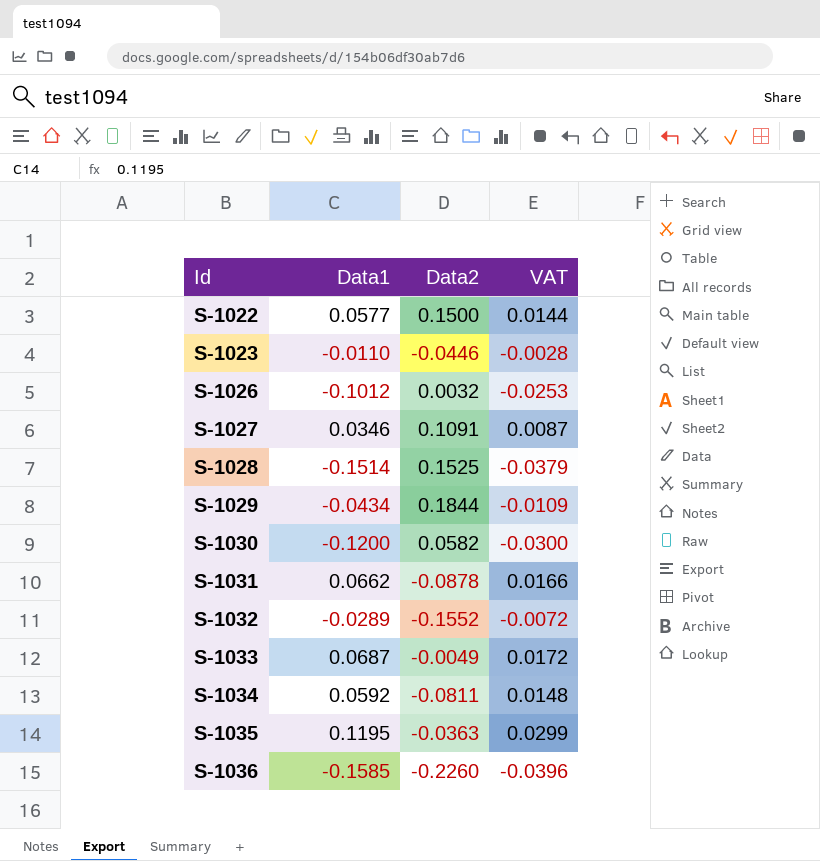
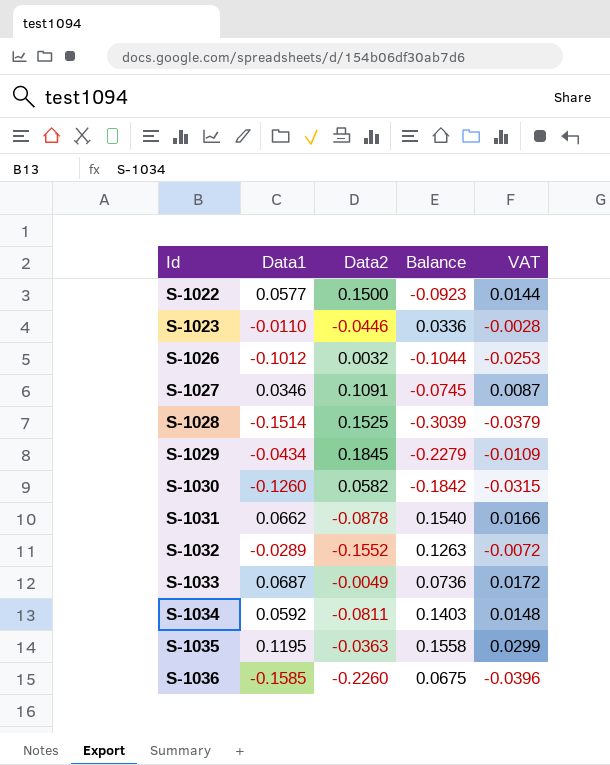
column Balance | formula: none -> [Data1] - [Data2]
S-1029 | Data2: 0.1844 -> 0.1845
S-1030 | Data1: -0.1200 -> -0.1260
S-1030 | VAT: -0.0300 -> -0.0315

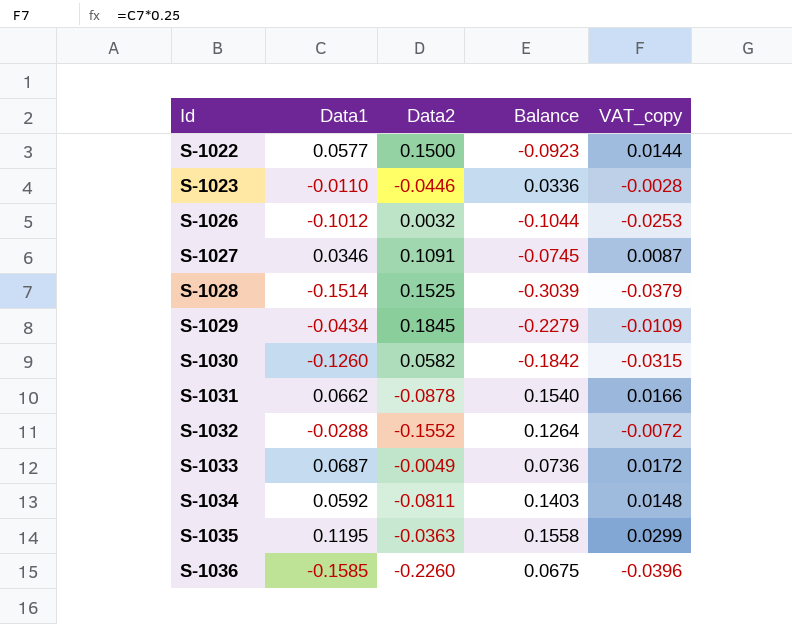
column name: VAT -> VAT_copy
S-1032 | Data1: -0.0289 -> -0.0288
S-1032 | Balance: 0.1263 -> 0.1264

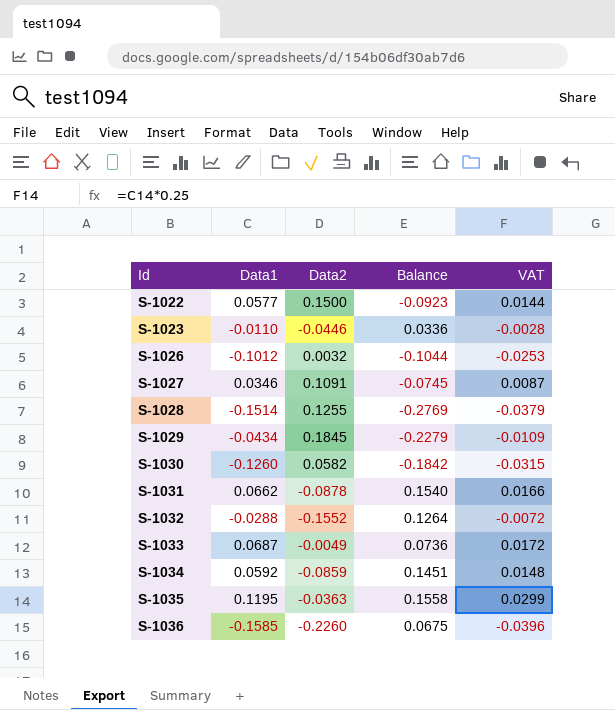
column name: VAT_copy -> VAT
S-1028 | Data2: 0.1525 -> 0.1255
S-1028 | Balance: -0.3039 -> -0.2769
S-1034 | Data2: -0.0811 -> -0.0859
S-1034 | Balance: 0.1403 -> 0.1451

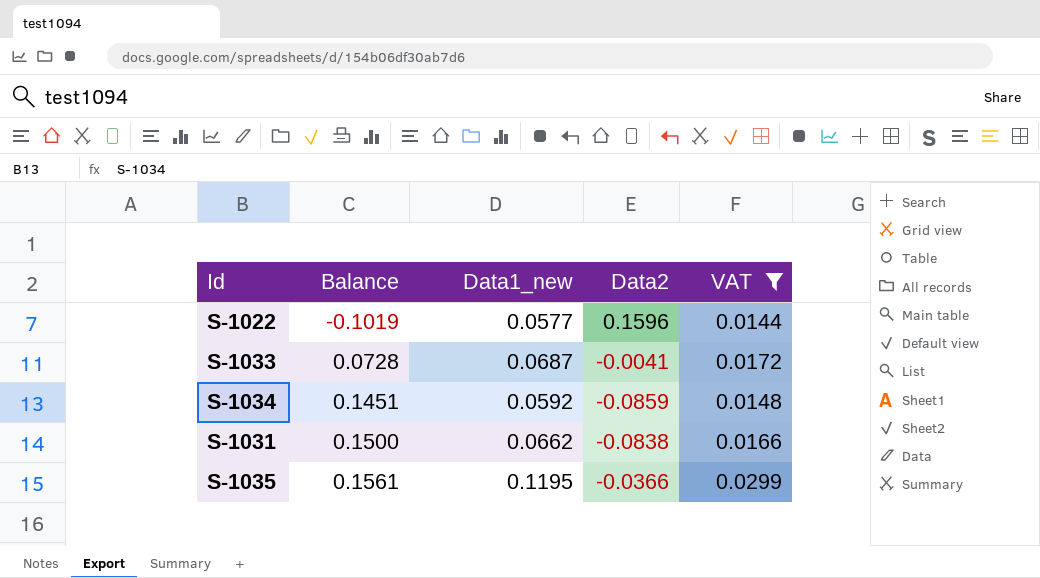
filter: none -> VAT >= 0.0144
row order: Id ascending -> Balance ascending
column Balance | position: 4 -> 2
column name: Data1 -> Data1_new
S-1022 | Balance: -0.0923 -> -0.1019
S-1022 | Data2: 0.1500 -> 0.1596
S-1033 | Balance: 0.0736 -> 0.0728
S-1033 | Data2: -0.0049 -> -0.0041
S-1031 | Balance: 0.1540 -> 0.1500
S-1031 | Data2: -0.0878 -> -0.0838
S-1035 | Balance: 0.1558 -> 0.1561
S-1035 | Data2: -0.0363 -> -0.0366

